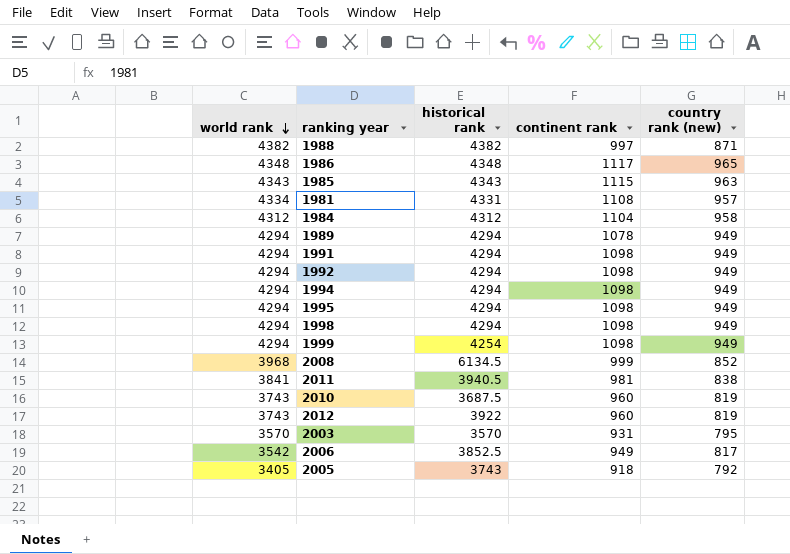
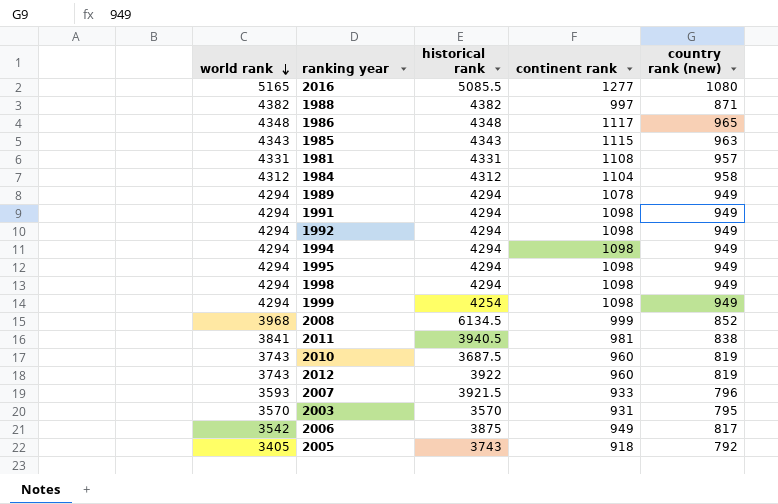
row 2016: none -> 5165 | 5085.5 | 1277 | 1080
1981 | world rank: 4334 -> 4331
row 2007: none -> 3593 | 3921.5 | 933 | 796
2006 | historical rank: 3852.5 -> 3875

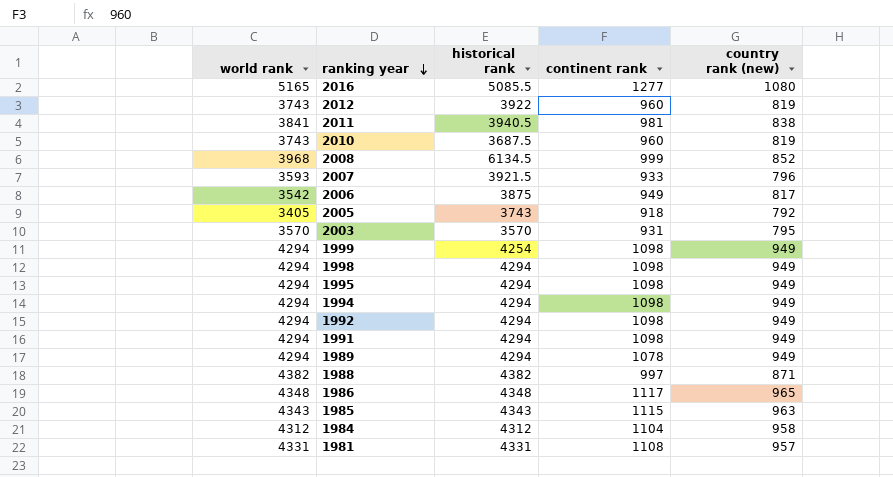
row order: world rank descending -> ranking year descending

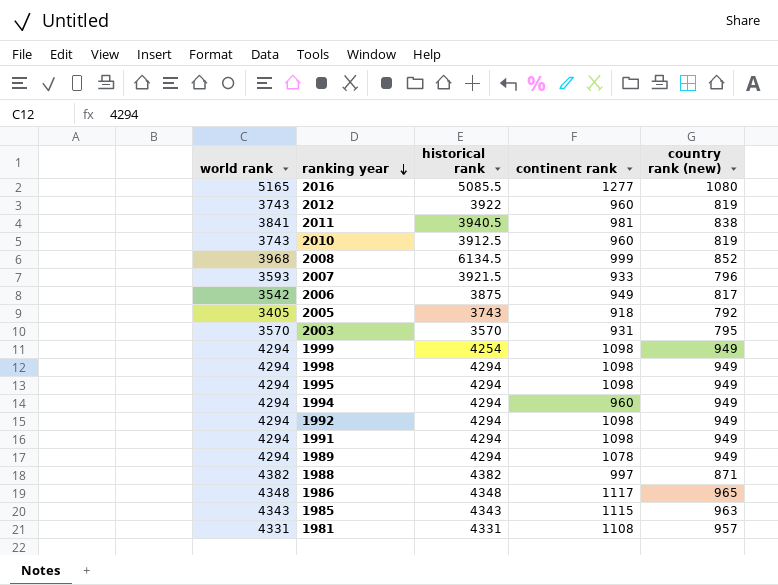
row 1984: 4312 | 4312 | 1104 | 958 -> none
2010 | historical rank: 3687.5 -> 3912.5
1994 | continent rank: 1098 -> 960

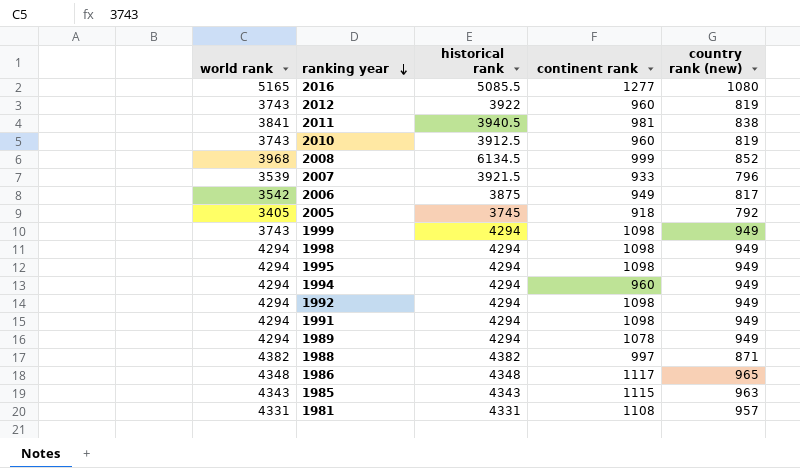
row 2003: 3570 | 3570 | 931 | 795 -> none
2007 | world rank: 3593 -> 3539
2005 | historical rank: 3743 -> 3745
1999 | world rank: 4294 -> 3743
1999 | historical rank: 4254 -> 4294

